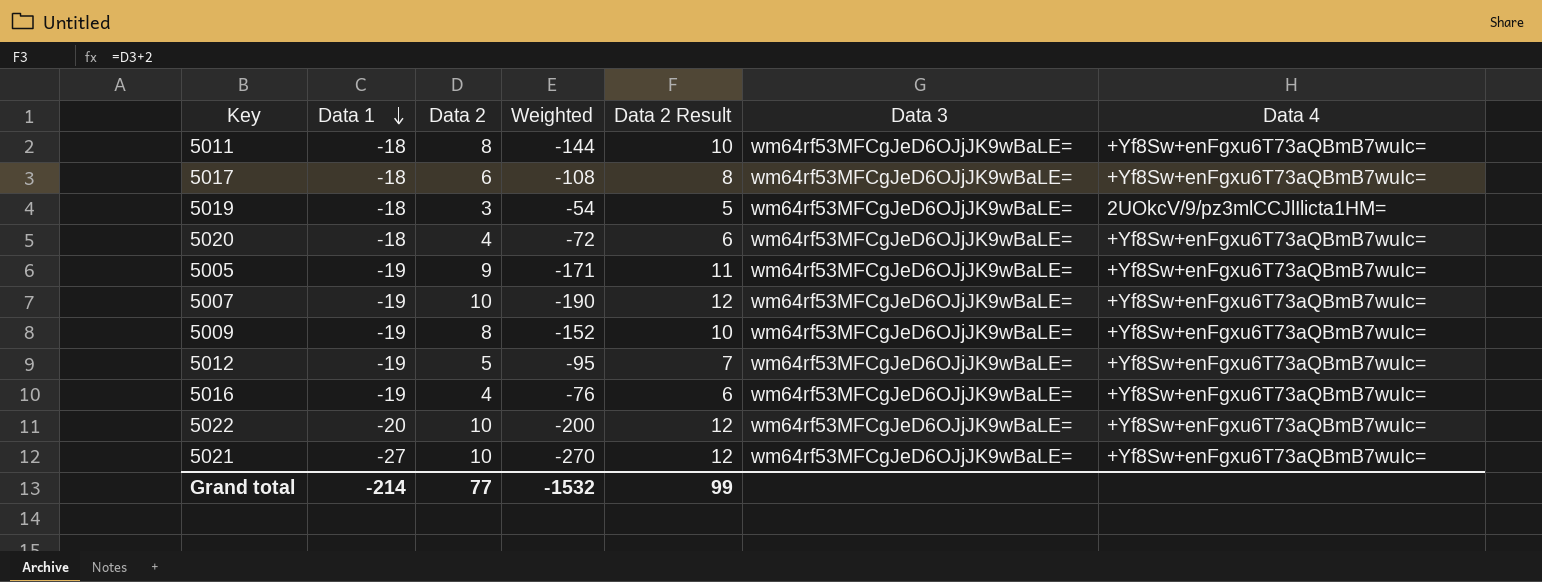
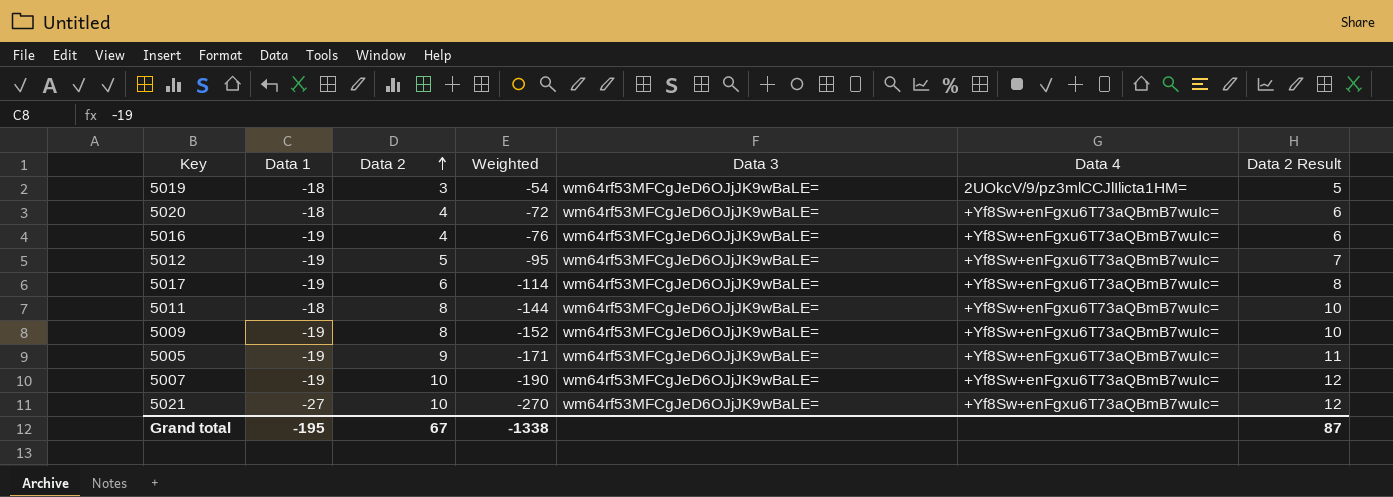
row order: Data 1 descending -> Data 2 ascending
column Data 2 Result | position: 5 -> 7
row 5022: -20 | 10 | -200 | 12 | wm64rf53MFCgJeD6OJjJK9wBaLE= | +Yf8Sw+enFgxu6T73aQBmB7wuIc= -> none
5017 | Data 1: -18 -> -19
5017 | Weighted: -108 -> -114
Grand total | Data 1: -214 -> -195
Grand total | Data 2: 77 -> 67
Grand total | Weighted: -1532 -> -1338
Grand total | Data 2 Result: 99 -> 87

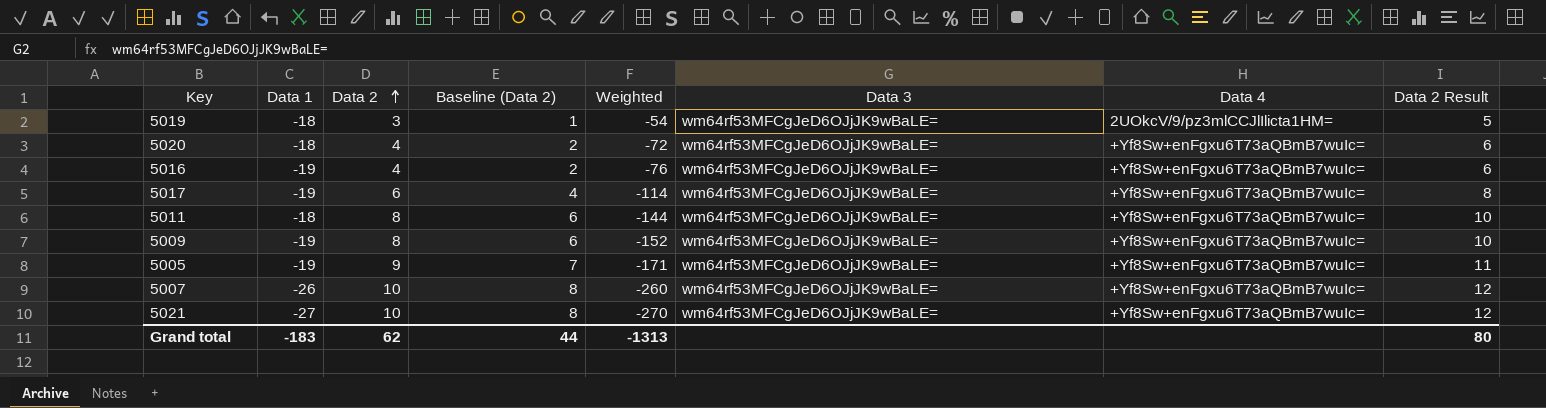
column Baseline (Data 2) | formula: none -> [Data 2] - 2
row 5012: -19 | 5 | -95 | wm64rf53MFCgJeD6OJjJK9wBaLE= | +Yf8Sw+enFgxu6T73aQBmB7wuIc= | 7 -> none
5007 | Data 1: -19 -> -26
5007 | Weighted: -190 -> -260
Grand total | Data 1: -195 -> -183
Grand total | Data 2: 67 -> 62
Grand total | Weighted: -1338 -> -1313
Grand total | Data 2 Result: 87 -> 80

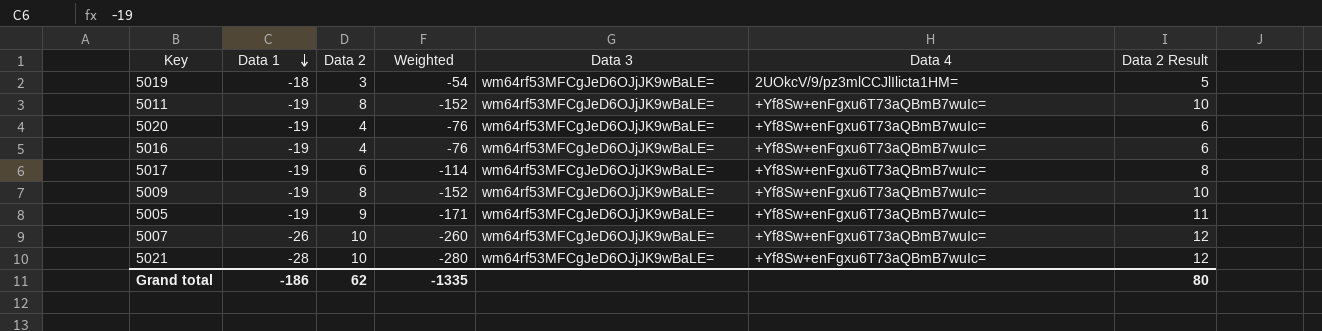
row order: Data 2 ascending -> Data 1 descending
column Baseline (Data 2) | formula: [Data 2] - 2 -> none
5011 | Data 1: -18 -> -19
5011 | Weighted: -144 -> -152
5020 | Data 1: -18 -> -19
5020 | Weighted: -72 -> -76
5021 | Data 1: -27 -> -28
5021 | Weighted: -270 -> -280
Grand total | Data 1: -183 -> -186
Grand total | Weighted: -1313 -> -1335

